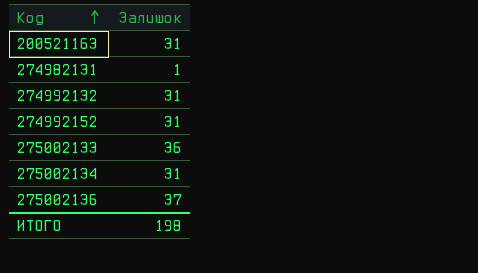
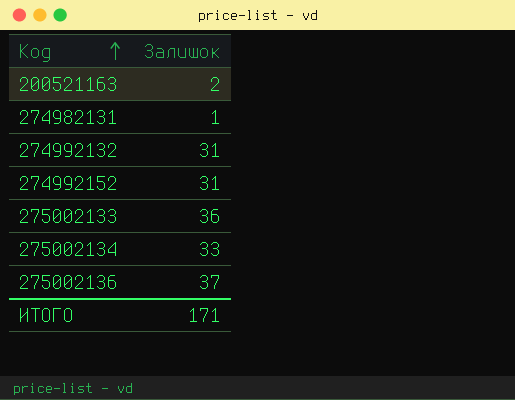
200521163 | Залишок: 31 -> 2
275002134 | Залишок: 31 -> 33
ИТОГО | Залишок: 198 -> 171

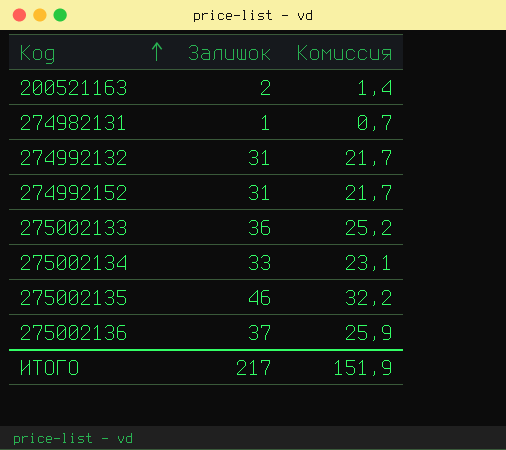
column Комиссия | formula: none -> [Залишок] * 0,7
row 275002135: none -> 46 | 32,2
ИТОГО | Залишок: 171 -> 217

